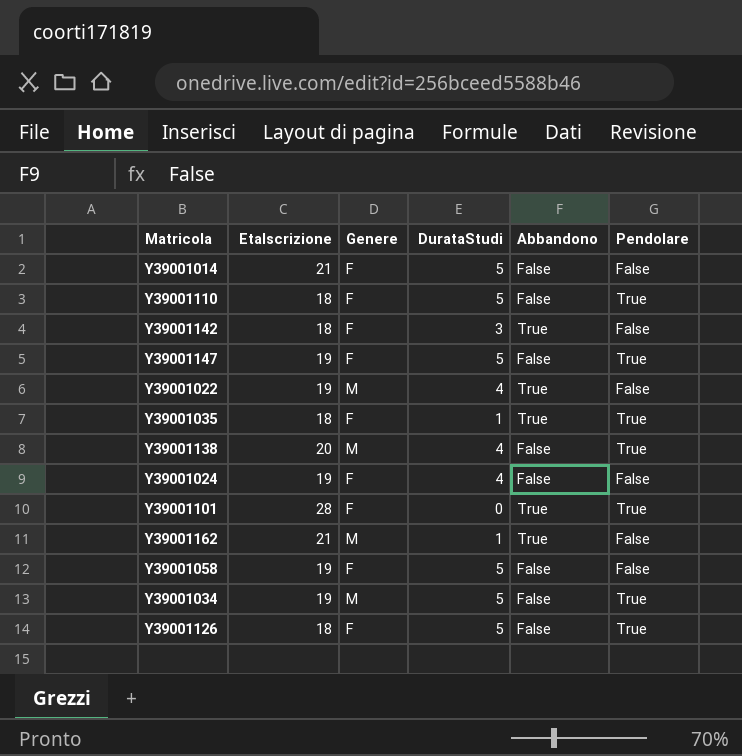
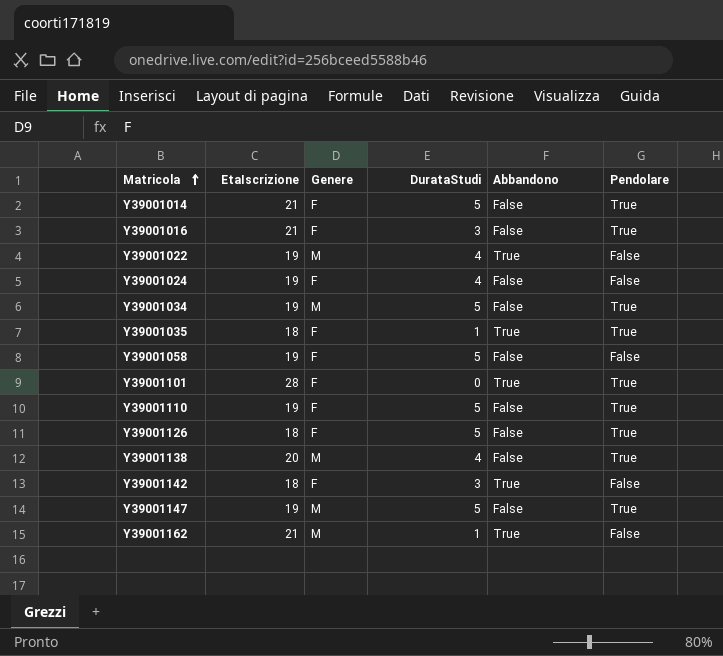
row order: none -> Matricola ascending
Y39001014 | Pendolare: False -> True
row Y39001016: none -> 21 | F | 3 | False | True
Y39001110 | EtaIscrizione: 18 -> 19
Y39001147 | Genere: F -> M

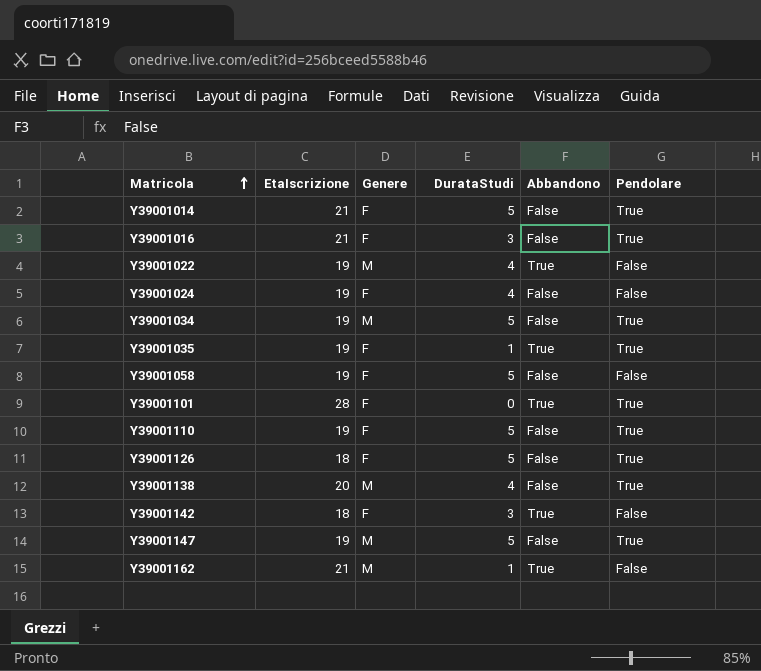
Y39001035 | EtaIscrizione: 18 -> 19

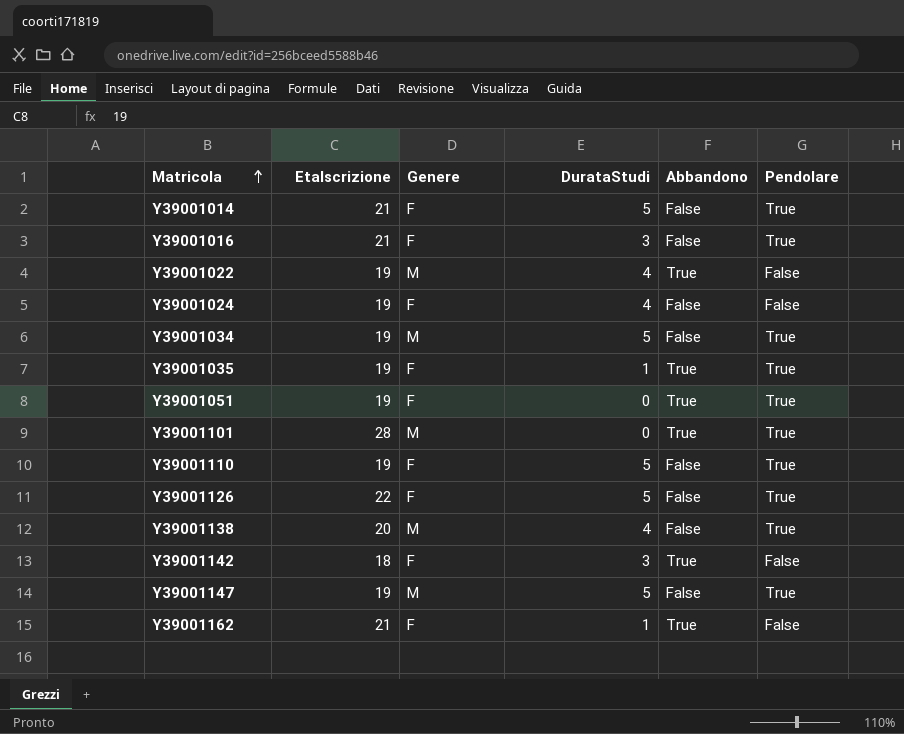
row Y39001058: 19 | F | 5 | False | False -> none
row Y39001051: none -> 19 | F | 0 | True | True
Y39001101 | Genere: F -> M
Y39001126 | EtaIscrizione: 18 -> 22
Y39001162 | Genere: M -> F

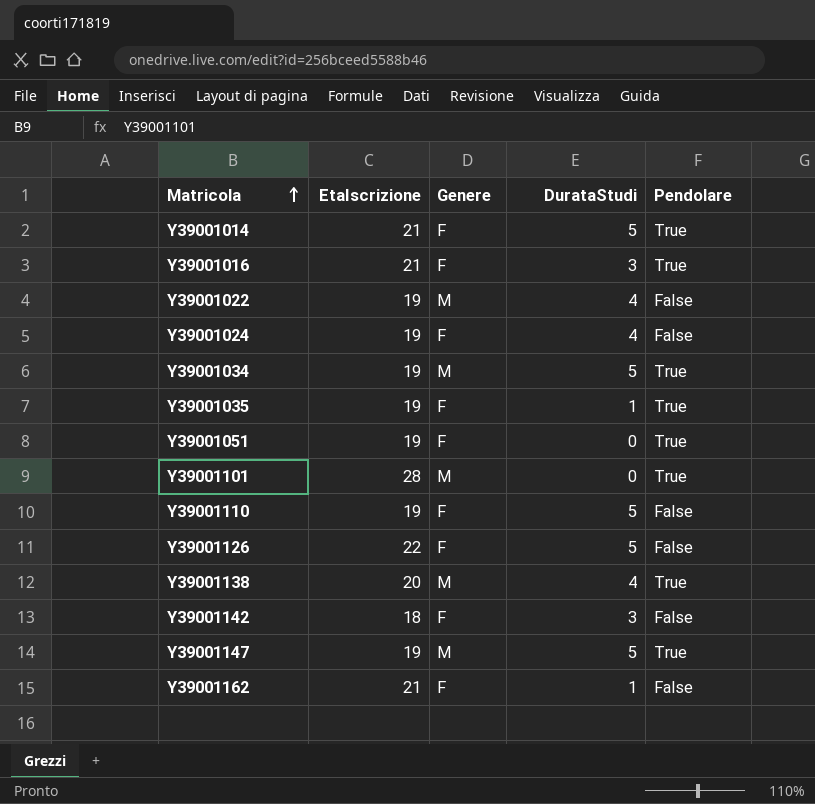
column Abbandono | position: 5 -> none
Y39001110 | Pendolare: True -> False
Y39001126 | Pendolare: True -> False

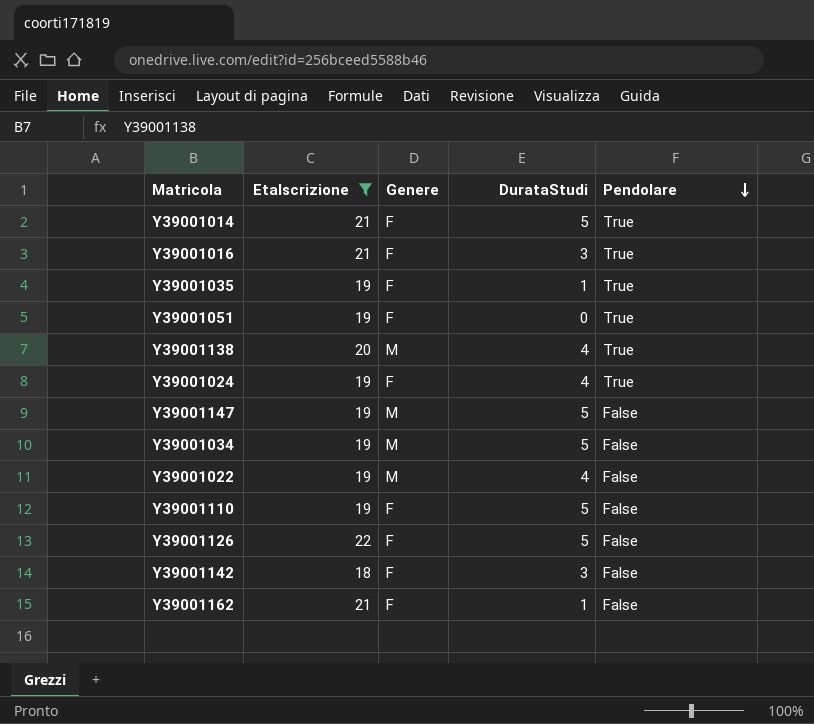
filter: none -> EtaIscrizione != 28
row order: Matricola ascending -> Pendolare descending
Y39001024 | Pendolare: False -> True
Y39001147 | Pendolare: True -> False
Y39001034 | Pendolare: True -> False

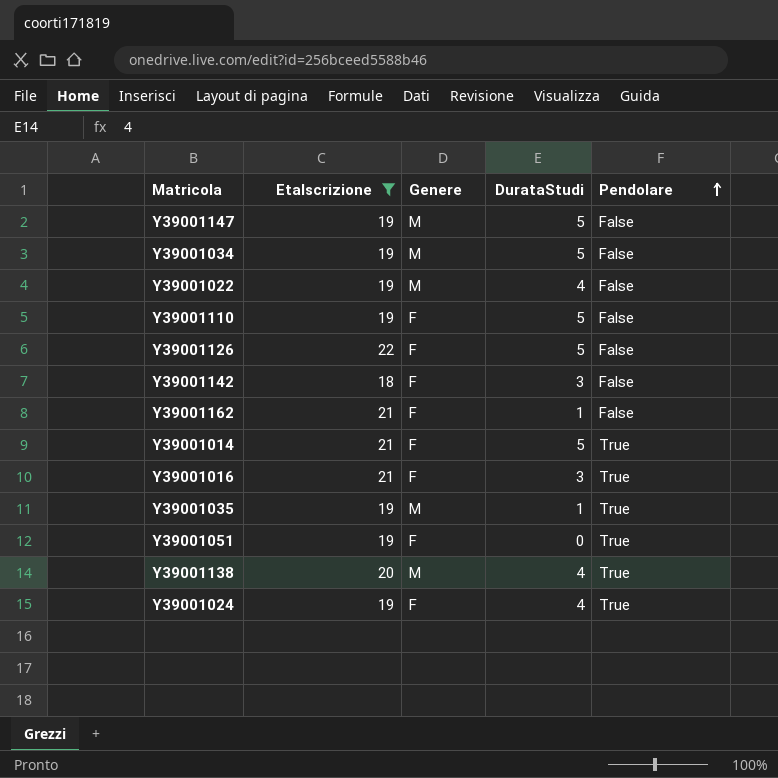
row order: Pendolare descending -> Pendolare ascending
Y39001035 | Genere: F -> M

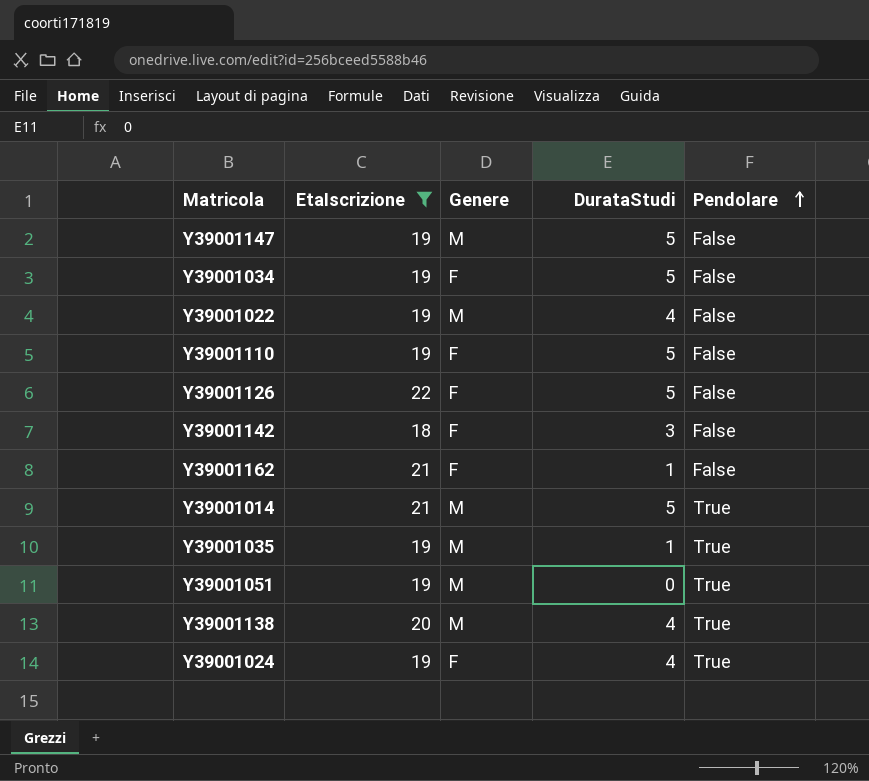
row Y39001016: 21 | F | 3 | True -> none
Y39001034 | Genere: M -> F
Y39001014 | Genere: F -> M
Y39001051 | Genere: F -> M

